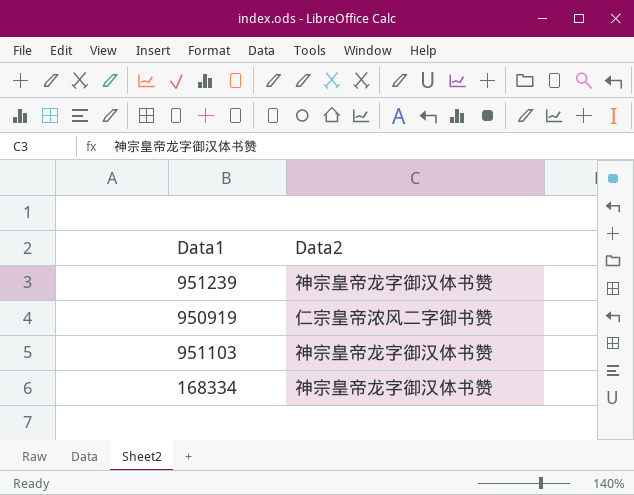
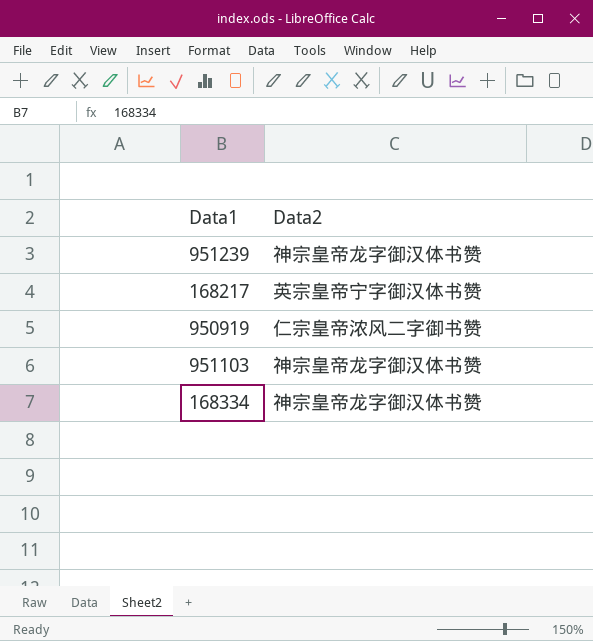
row 168217: none -> 英宗皇帝宁字御汉体书赞

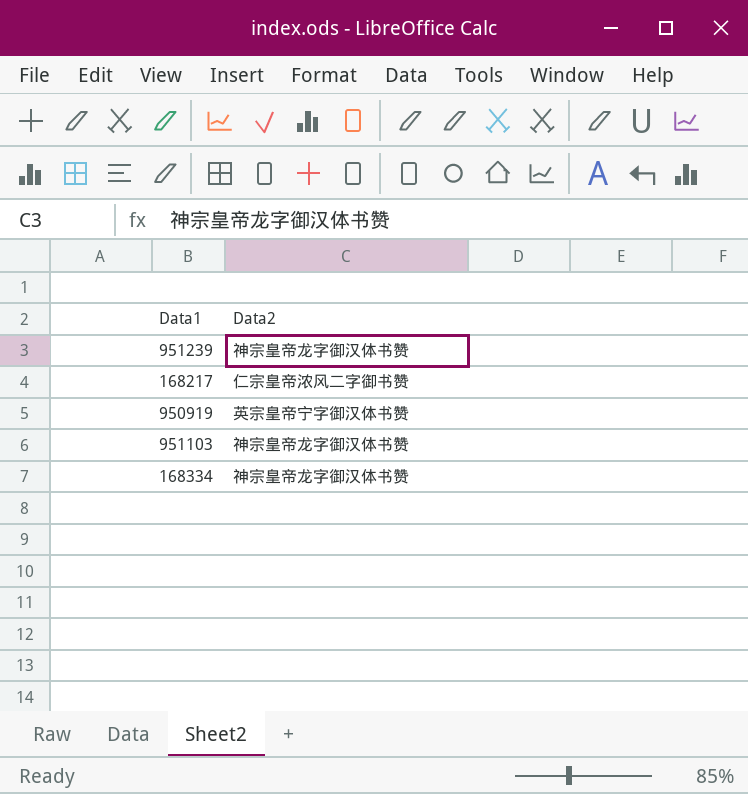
168217 | Data2: 英宗皇帝宁字御汉体书赞 -> 仁宗皇帝浓风二字御书赞
950919 | Data2: 仁宗皇帝浓风二字御书赞 -> 英宗皇帝宁字御汉体书赞

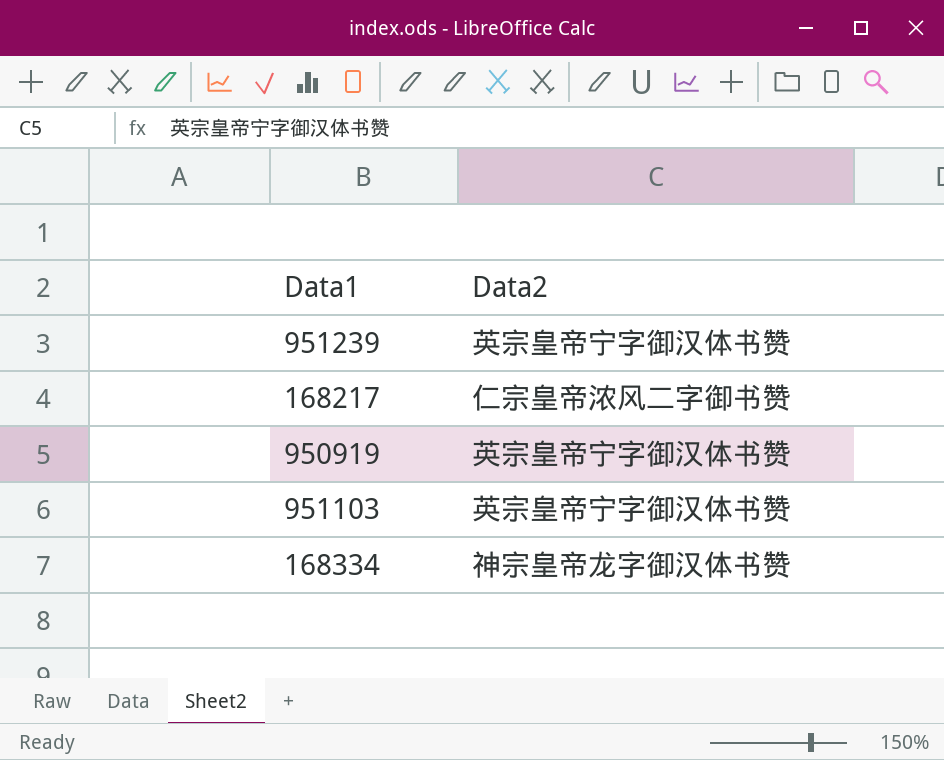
951239 | Data2: 神宗皇帝龙字御汉体书赞 -> 英宗皇帝宁字御汉体书赞
951103 | Data2: 神宗皇帝龙字御汉体书赞 -> 英宗皇帝宁字御汉体书赞

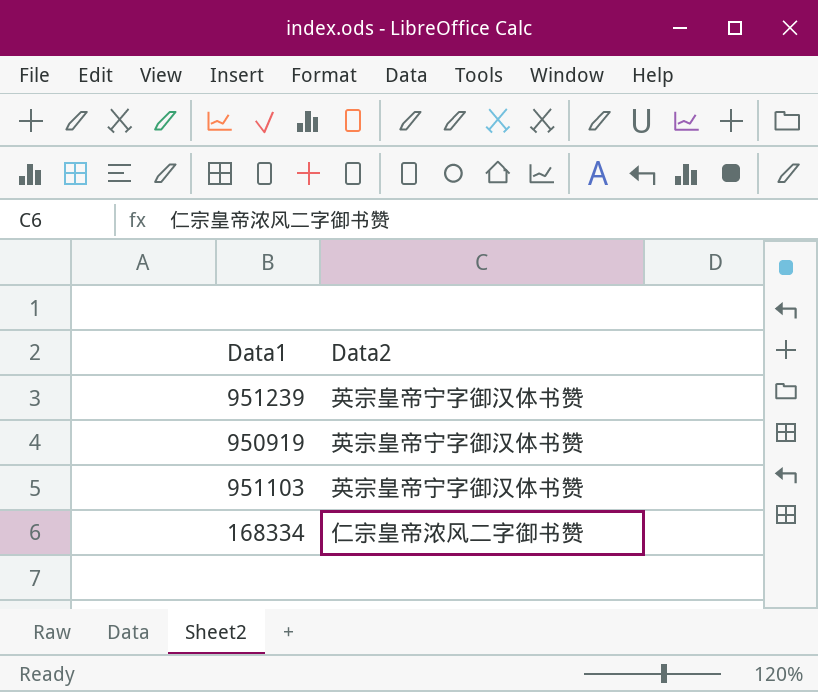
row 168217: 仁宗皇帝浓风二字御书赞 -> none
168334 | Data2: 神宗皇帝龙字御汉体书赞 -> 仁宗皇帝浓风二字御书赞

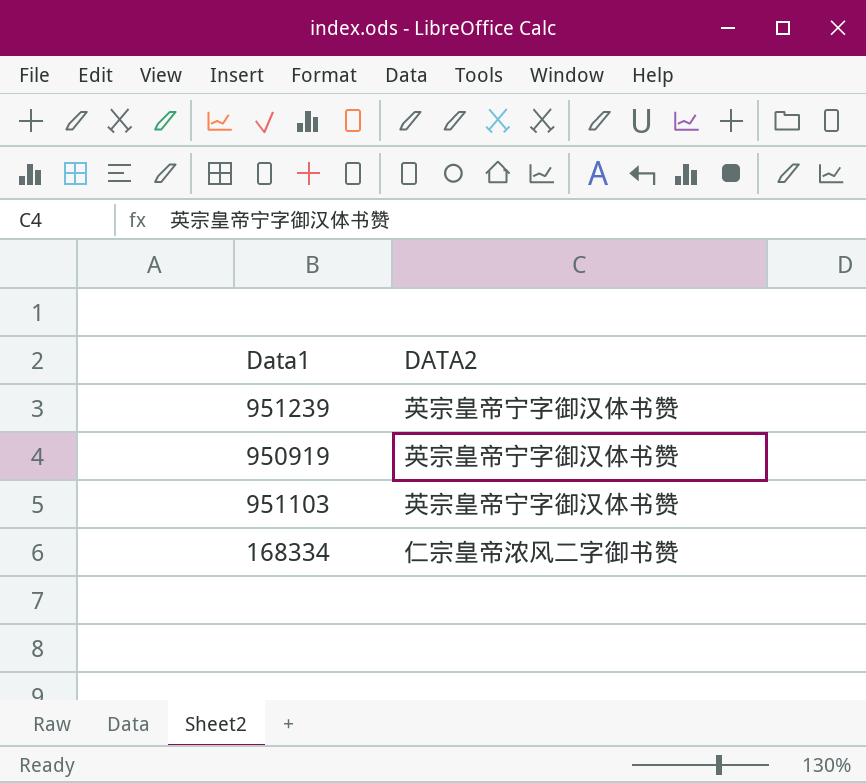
column name: Data2 -> DATA2

